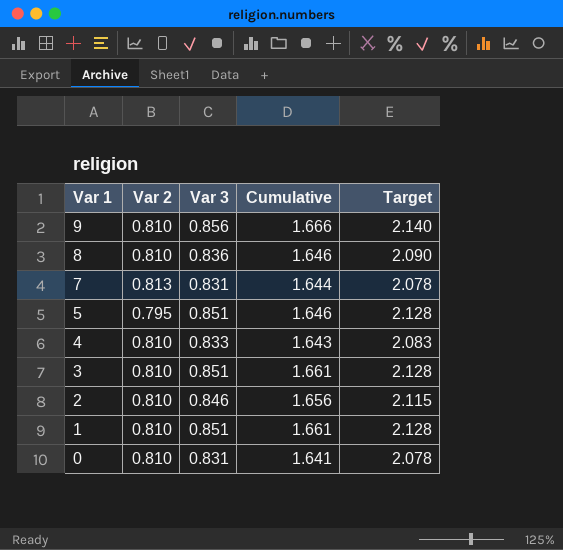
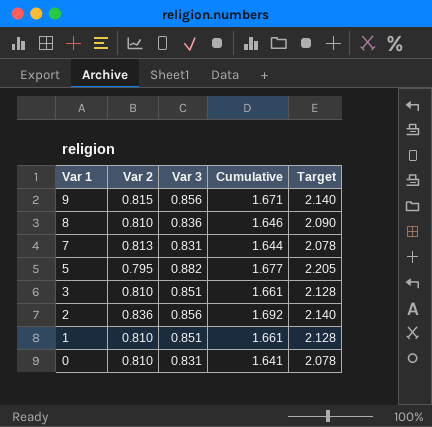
row 4: 0.810 | 0.833 | 1.643 | 2.083 -> none
9 | Var 2: 0.810 -> 0.815
9 | Cumulative: 1.666 -> 1.671
5 | Var 3: 0.851 -> 0.882
5 | Cumulative: 1.646 -> 1.677
5 | Target: 2.128 -> 2.205
2 | Var 2: 0.810 -> 0.836
2 | Var 3: 0.846 -> 0.856
2 | Cumulative: 1.656 -> 1.692
2 | Target: 2.115 -> 2.140

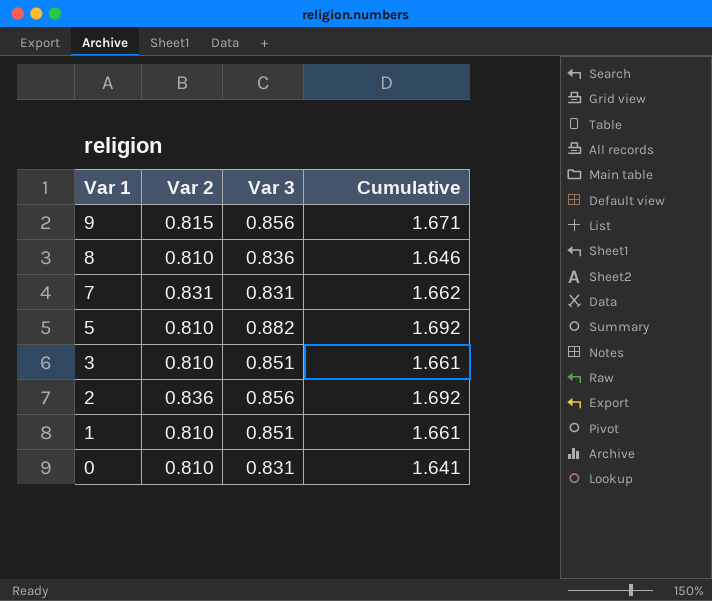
column Target | formula: [Var 3] * 2.5 -> none
7 | Var 2: 0.813 -> 0.831
7 | Cumulative: 1.644 -> 1.662
5 | Var 2: 0.795 -> 0.810
5 | Cumulative: 1.677 -> 1.692

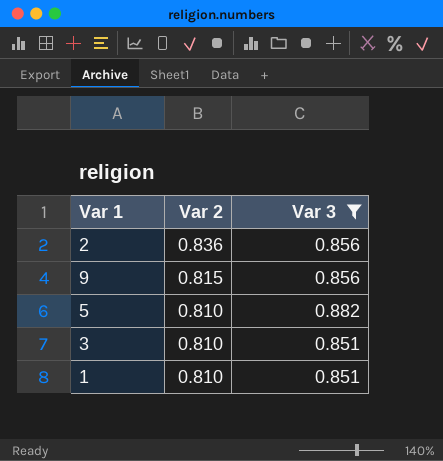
filter: none -> Var 3 >= 0.851
row order: Var 1 descending -> Var 2 descending
column Cumulative | formula: [Var 2] + [Var 3] -> none

